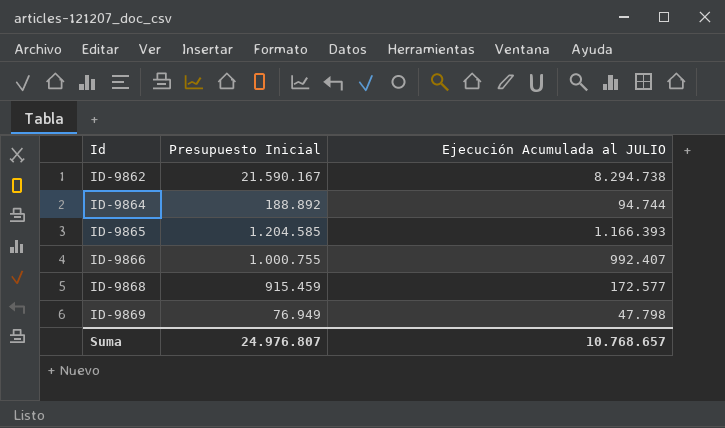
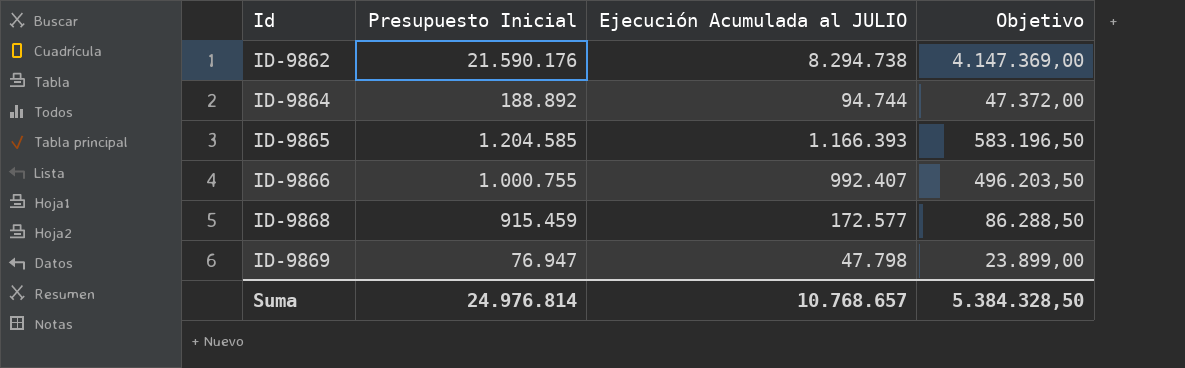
column Objetivo | formula: none -> [Ejecución Acumulada al JULIO] * 0,5
ID-9862 | Presupuesto Inicial: 21.590.167 -> 21.590.176
ID-9869 | Presupuesto Inicial: 76.949 -> 76.947
Suma | Presupuesto Inicial: 24.976.807 -> 24.976.814

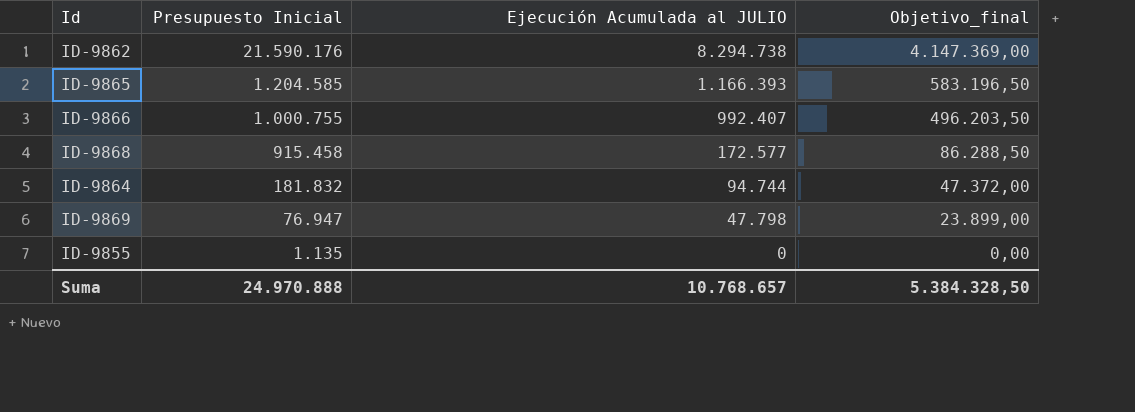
row order: Id ascending -> Presupuesto Inicial descending
column name: Objetivo -> Objetivo_final
ID-9868 | Presupuesto Inicial: 915.459 -> 915.458
ID-9864 | Presupuesto Inicial: 188.892 -> 181.832
row ID-9855: none -> 1.135 | 0 | 0,00
Suma | Presupuesto Inicial: 24.976.814 -> 24.970.888

